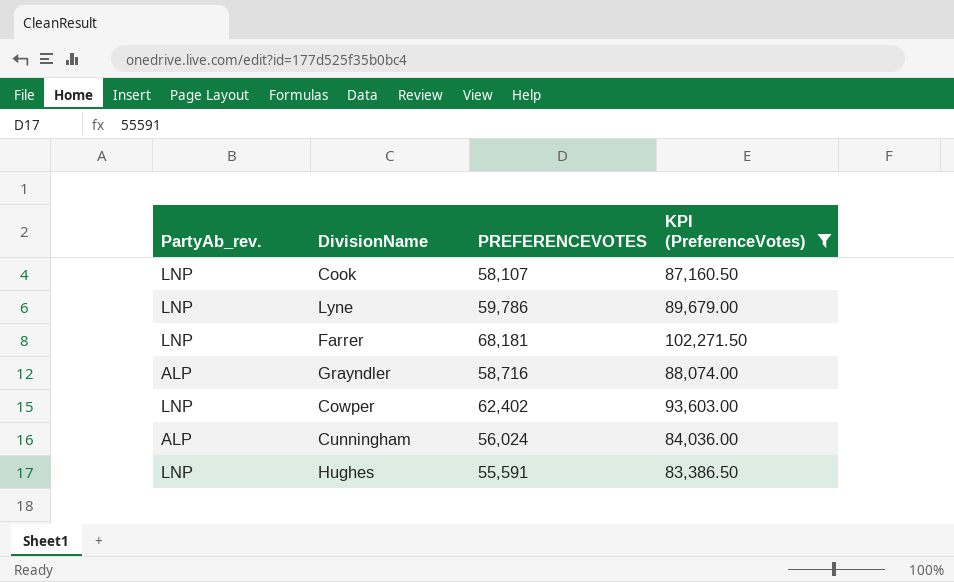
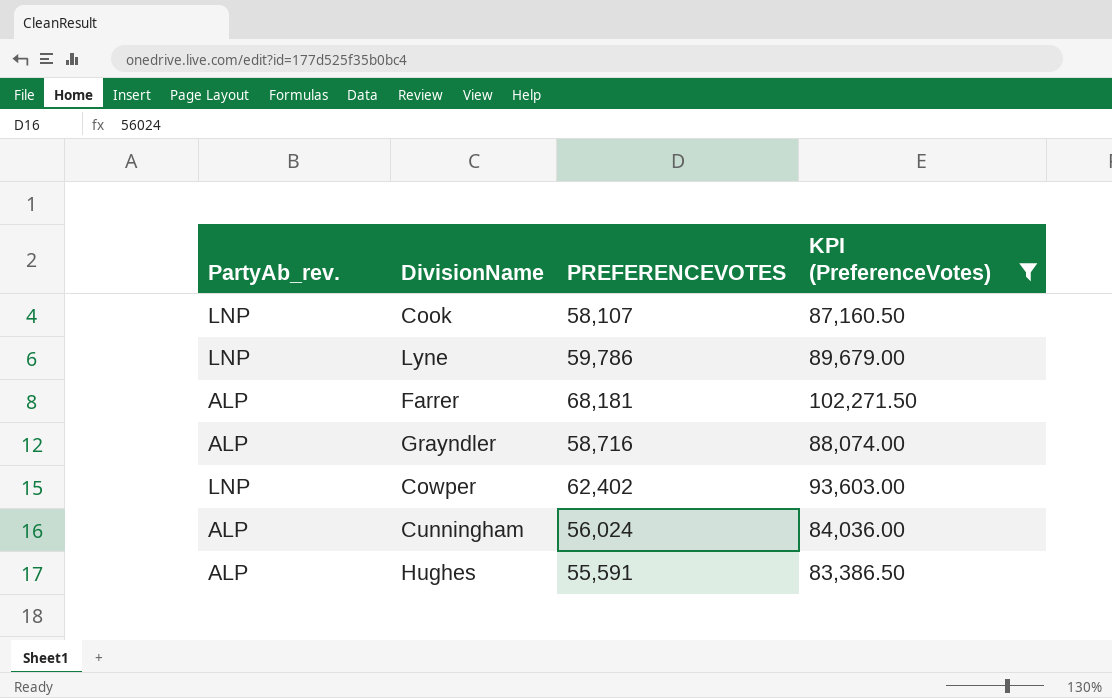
Farrer | PartyAb_rev.: LNP -> ALP
Hughes | PartyAb_rev.: LNP -> ALP

